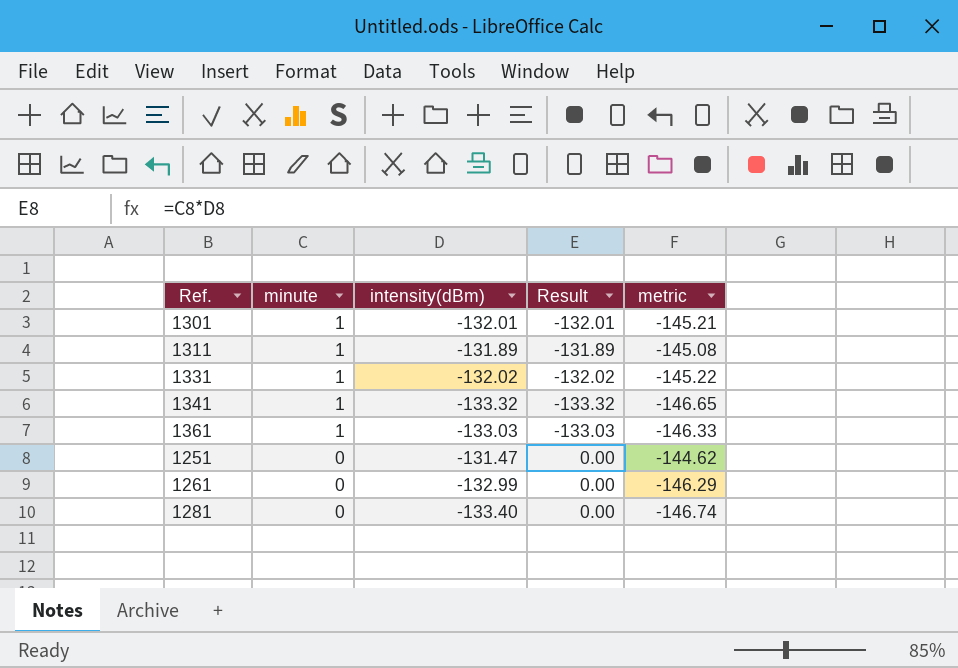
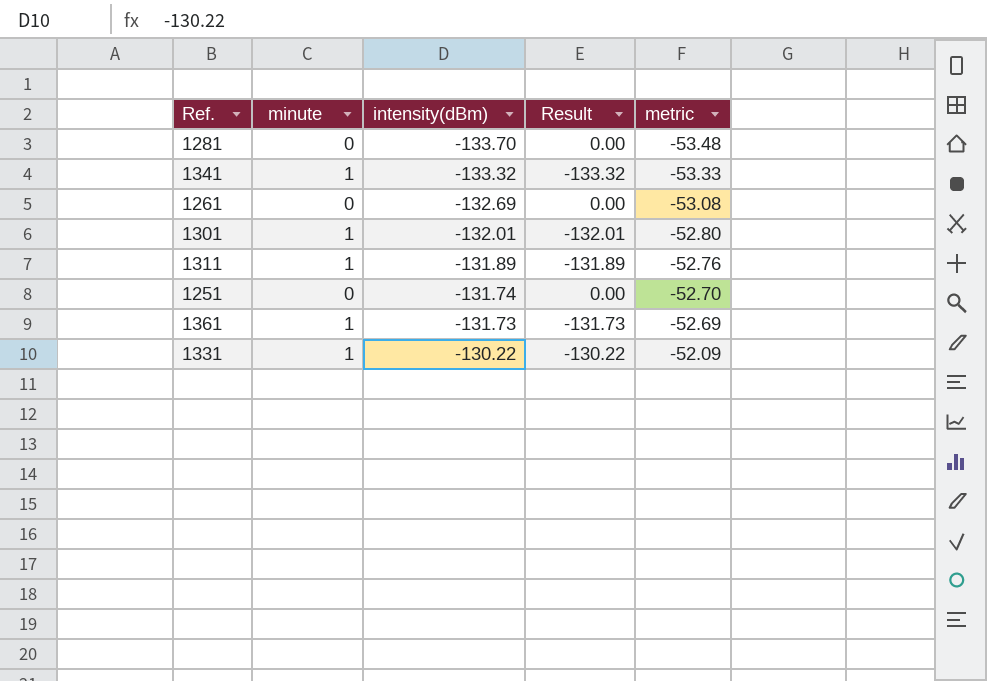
row order: minute descending -> intensity(dBm) ascending
column metric | formula: [intensity(dBm)] * 1.1 -> [intensity(dBm)] * 0.4
1281 | intensity(dBm): -133.40 -> -133.70
1261 | intensity(dBm): -132.99 -> -132.69
1251 | intensity(dBm): -131.47 -> -131.74
1361 | intensity(dBm): -133.03 -> -131.73
1361 | Result: -133.03 -> -131.73
1331 | intensity(dBm): -132.02 -> -130.22
1331 | Result: -132.02 -> -130.22

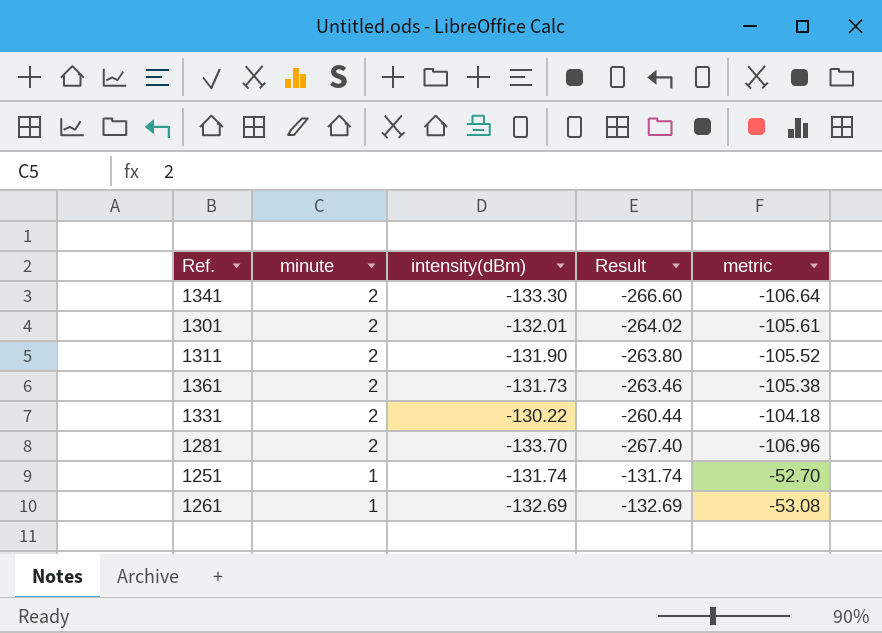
row order: intensity(dBm) ascending -> minute descending
column metric | formula: [intensity(dBm)] * 0.4 -> [Result] * 0.4
1341 | minute: 1 -> 2
1341 | intensity(dBm): -133.32 -> -133.30
1341 | Result: -133.32 -> -266.60
1301 | minute: 1 -> 2
1301 | Result: -132.01 -> -264.02
1311 | minute: 1 -> 2
1311 | intensity(dBm): -131.89 -> -131.90
1311 | Result: -131.89 -> -263.80
1361 | minute: 1 -> 2
1361 | Result: -131.73 -> -263.46
1331 | minute: 1 -> 2
1331 | Result: -130.22 -> -260.44
1281 | minute: 0 -> 2
1281 | Result: 0.00 -> -267.40
1251 | minute: 0 -> 1
1251 | Result: 0.00 -> -131.74
1261 | minute: 0 -> 1
1261 | Result: 0.00 -> -132.69

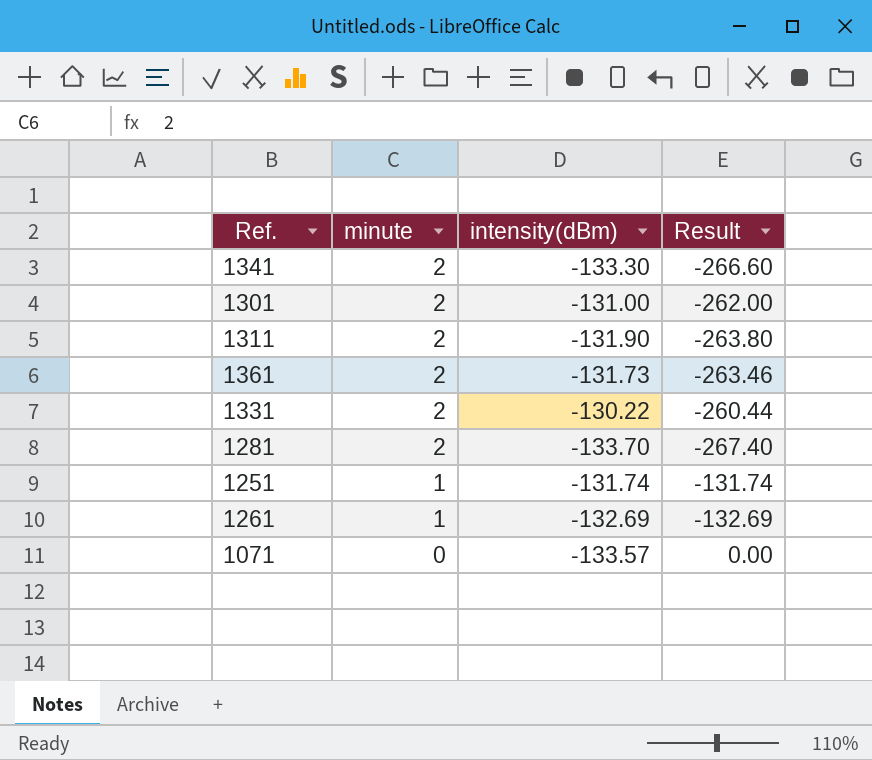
column metric | formula: [Result] * 0.4 -> none
1301 | intensity(dBm): -132.01 -> -131.00
1301 | Result: -264.02 -> -262.00
row 1071: none -> 0 | -133.57 | 0.00

